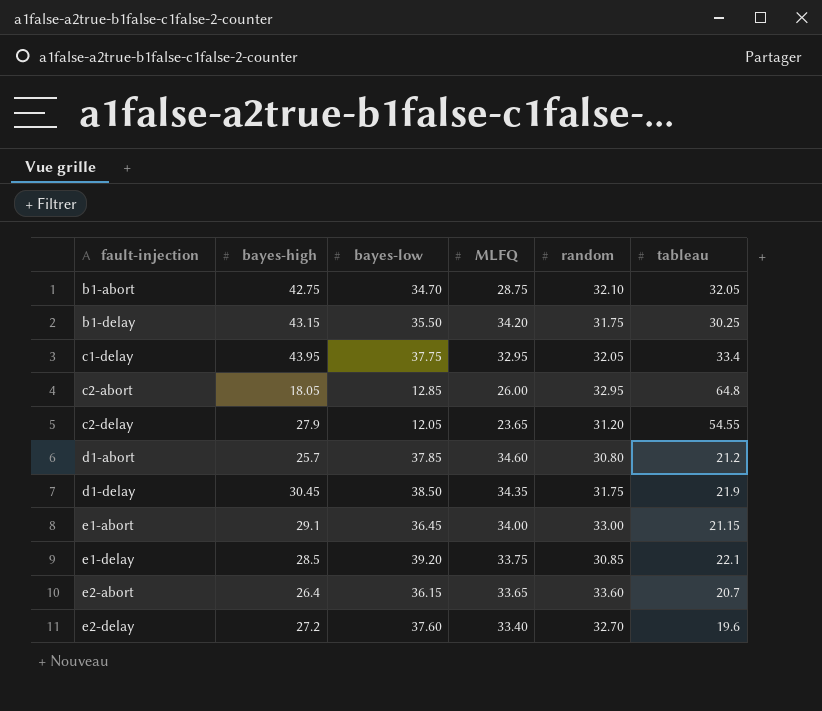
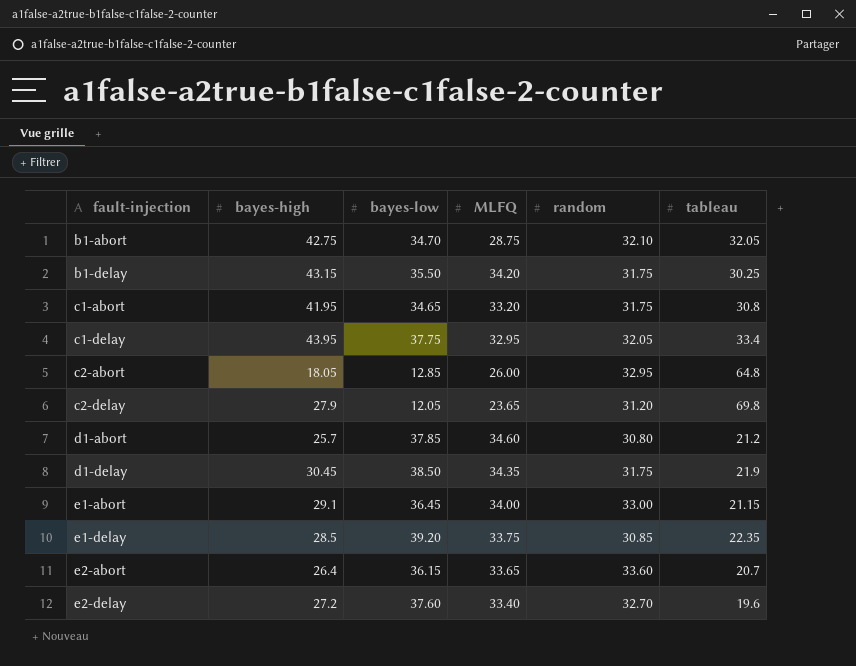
row c1-abort: none -> 41.95 | 34.65 | 33.20 | 31.75 | 30.8
c2-delay | tableau: 54.55 -> 69.8
e1-delay | tableau: 22.1 -> 22.35

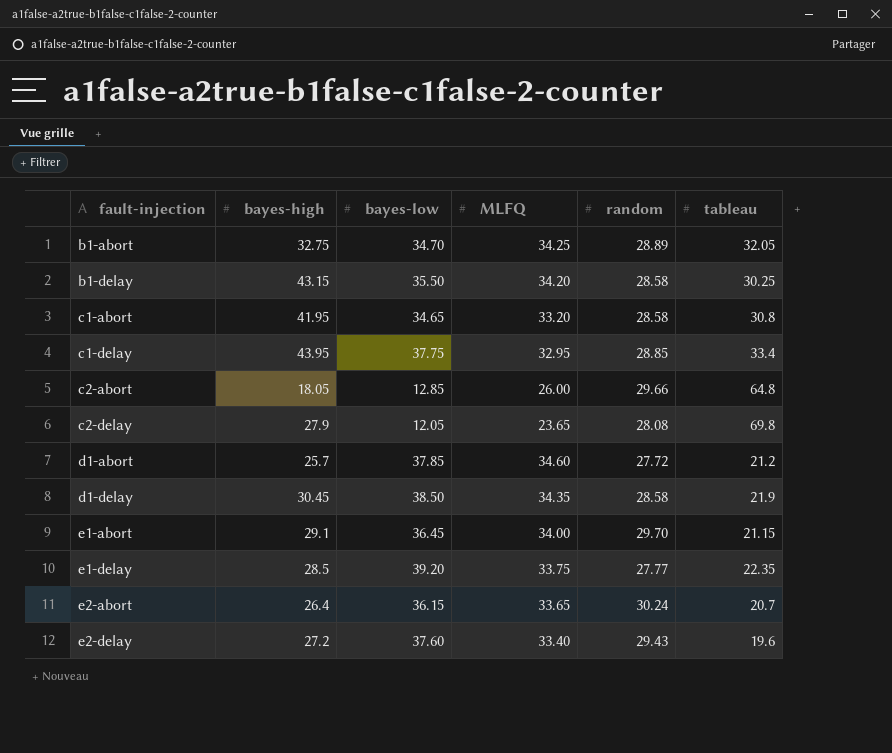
b1-abort | bayes-high: 42.75 -> 32.75
b1-abort | MLFQ: 28.75 -> 34.25
b1-abort | random: 32.10 -> 28.89
b1-delay | random: 31.75 -> 28.58
c1-abort | random: 31.75 -> 28.58
c1-delay | random: 32.05 -> 28.85
c2-abort | random: 32.95 -> 29.66
c2-delay | random: 31.20 -> 28.08
d1-abort | random: 30.80 -> 27.72
d1-delay | random: 31.75 -> 28.58
e1-abort | random: 33.00 -> 29.70
e1-delay | random: 30.85 -> 27.77
e2-abort | random: 33.60 -> 30.24
e2-delay | random: 32.70 -> 29.43

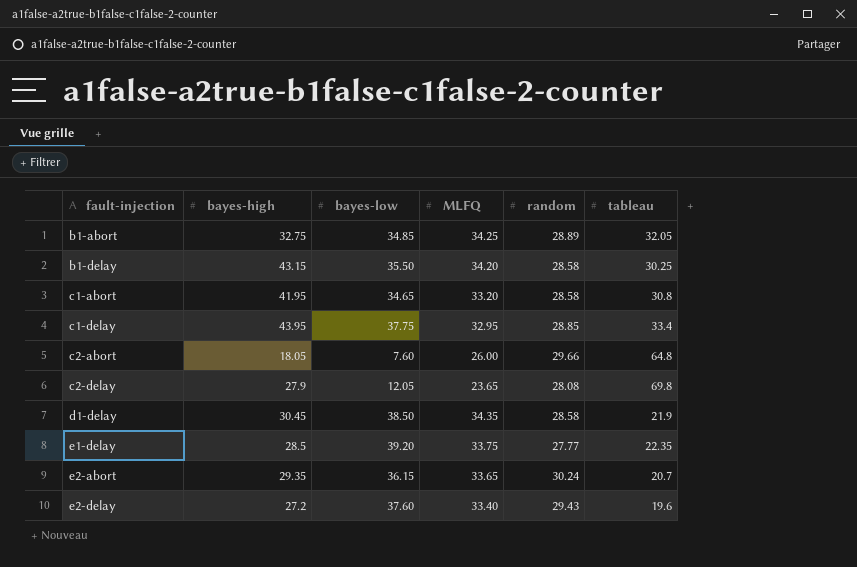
row d1-abort: 25.7 | 37.85 | 34.60 | 27.72 | 21.2 -> none
row e1-abort: 29.1 | 36.45 | 34.00 | 29.70 | 21.15 -> none
b1-abort | bayes-low: 34.70 -> 34.85
c2-abort | bayes-low: 12.85 -> 7.60
e2-abort | bayes-high: 26.4 -> 29.35

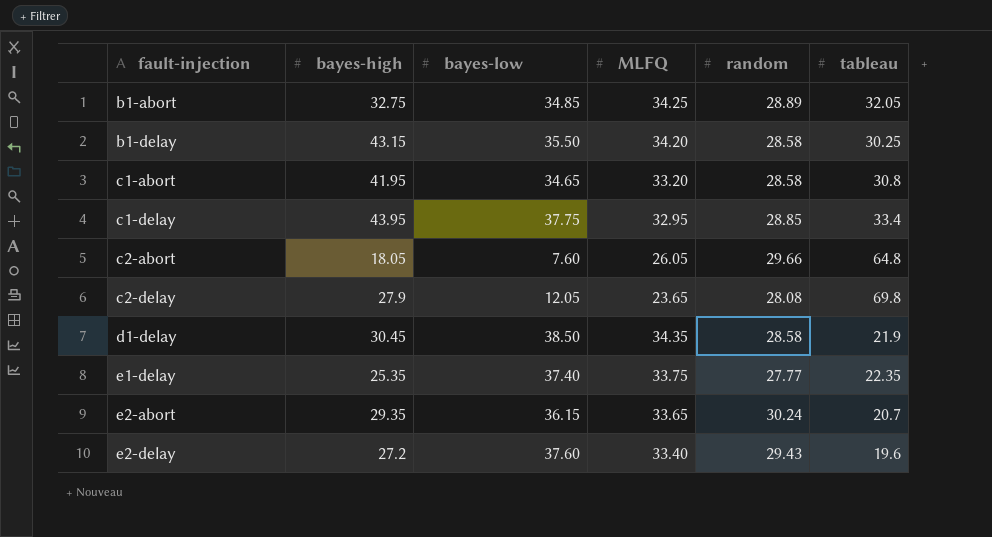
c2-abort | MLFQ: 26.00 -> 26.05
e1-delay | bayes-high: 28.5 -> 25.35
e1-delay | bayes-low: 39.20 -> 37.40

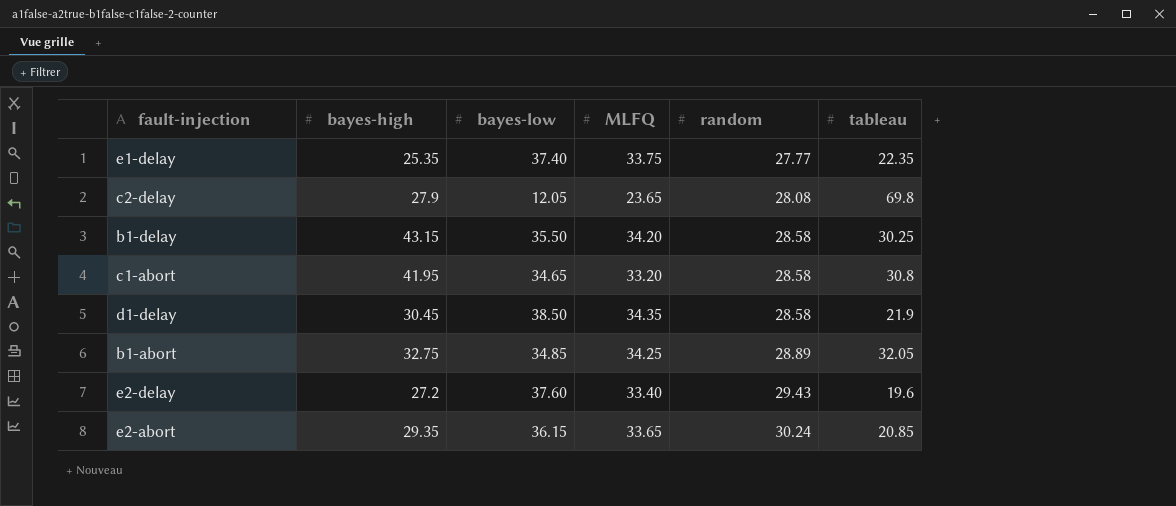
row order: fault-injection ascending -> random ascending
row c1-delay: 43.95 | 37.75 | 32.95 | 28.85 | 33.4 -> none
row c2-abort: 18.05 | 7.60 | 26.05 | 29.66 | 64.8 -> none
e2-abort | tableau: 20.7 -> 20.85

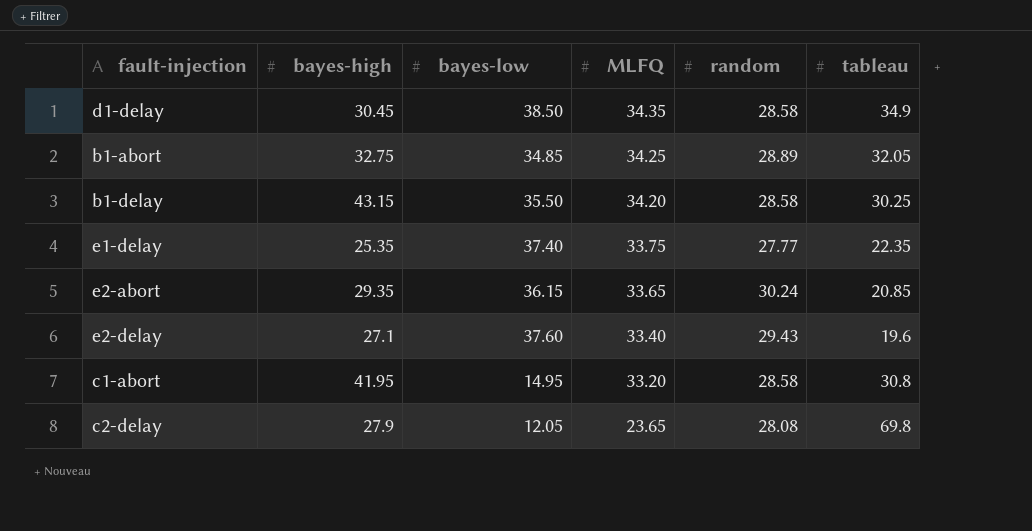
row order: random ascending -> MLFQ descending
d1-delay | tableau: 21.9 -> 34.9
e2-delay | bayes-high: 27.2 -> 27.1
c1-abort | bayes-low: 34.65 -> 14.95

